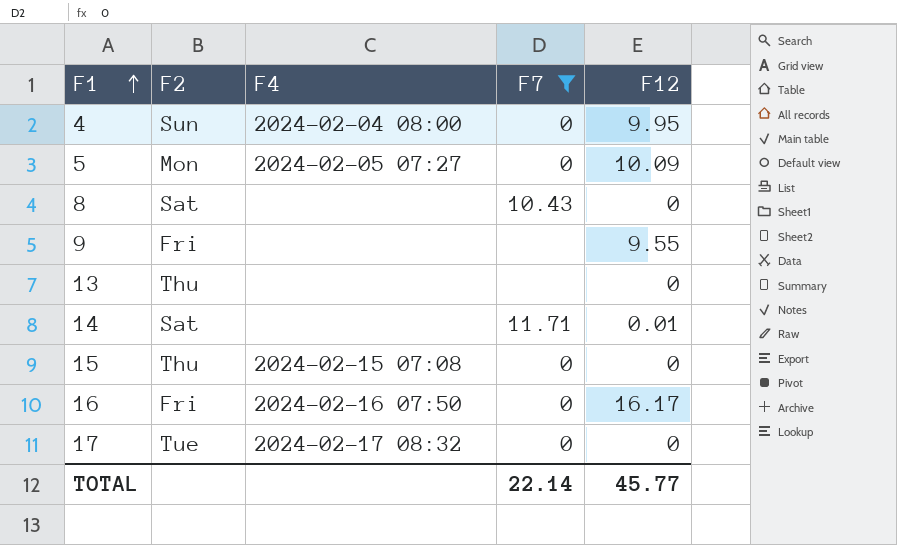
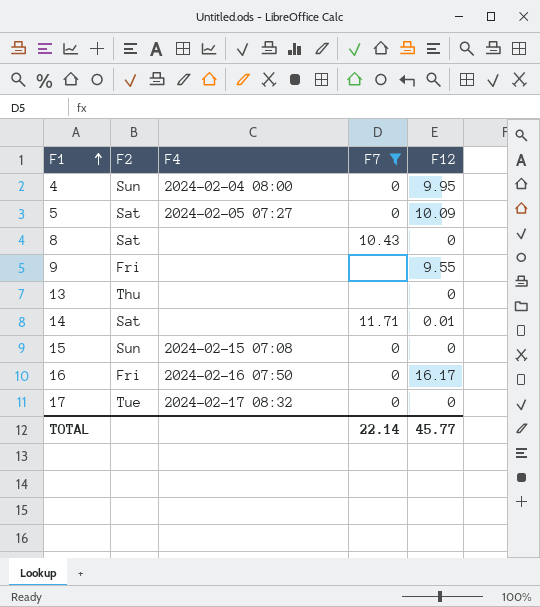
5 | F2: Mon -> Sat
15 | F2: Thu -> Sun

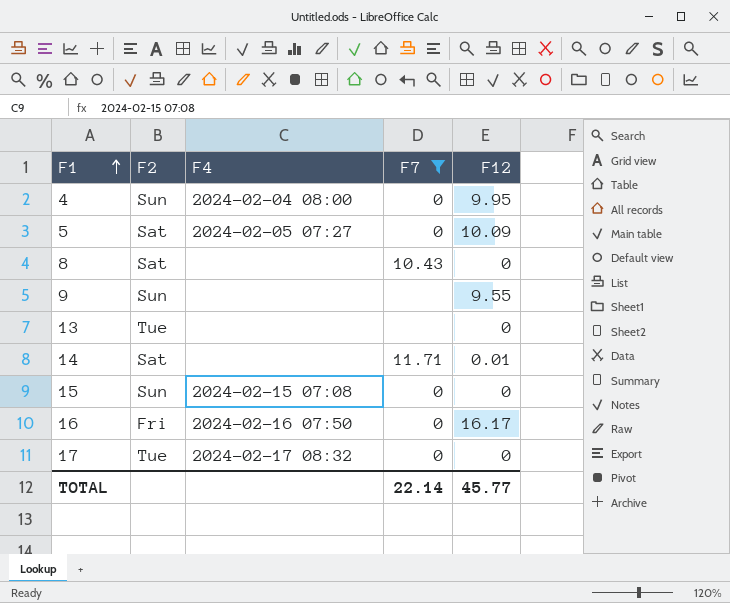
9 | F2: Fri -> Sun
13 | F2: Thu -> Tue

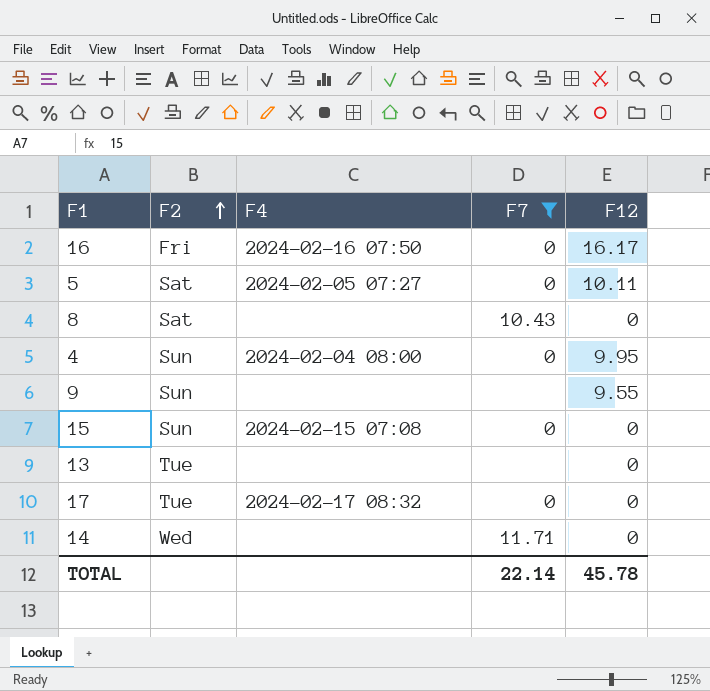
row order: F1 ascending -> F2 ascending
5 | F12: 10.09 -> 10.11
14 | F2: Sat -> Wed
14 | F12: 0.01 -> 0
TOTAL | F12: 45.77 -> 45.78

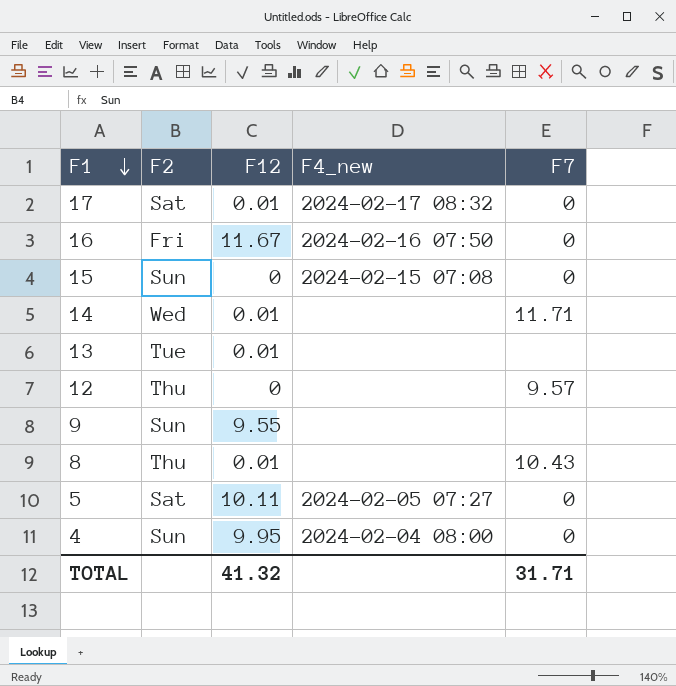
filter: F7 != 9.57 -> none
row order: F2 ascending -> F1 descending
column F12 | position: 5 -> 3
column name: F4 -> F4_new
17 | F2: Tue -> Sat
17 | F12: 0 -> 0.01
16 | F12: 16.17 -> 11.67
14 | F12: 0 -> 0.01
13 | F12: 0 -> 0.01
8 | F2: Sat -> Thu
8 | F12: 0 -> 0.01
TOTAL | F12: 45.78 -> 41.32
TOTAL | F7: 22.14 -> 31.71

